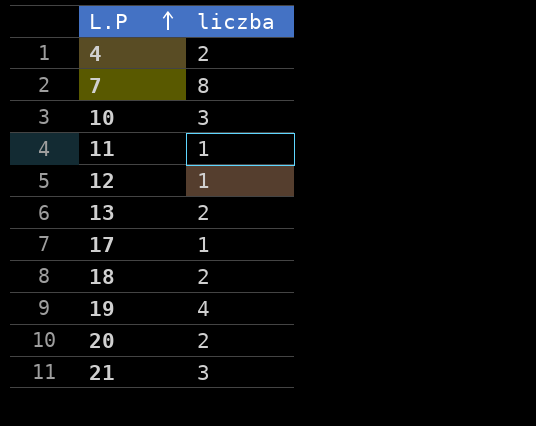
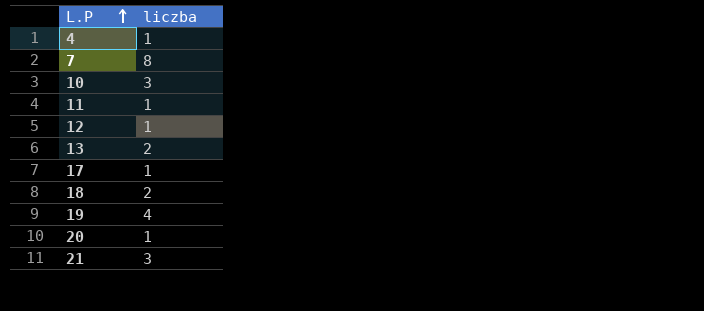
4 | liczba: 2 -> 1
20 | liczba: 2 -> 1

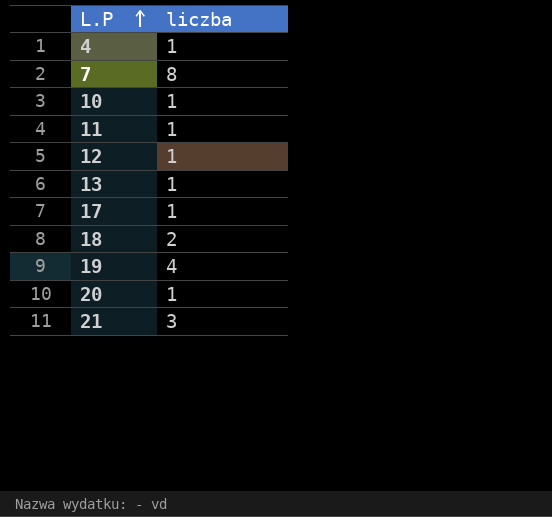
10 | liczba: 3 -> 1
13 | liczba: 2 -> 1

